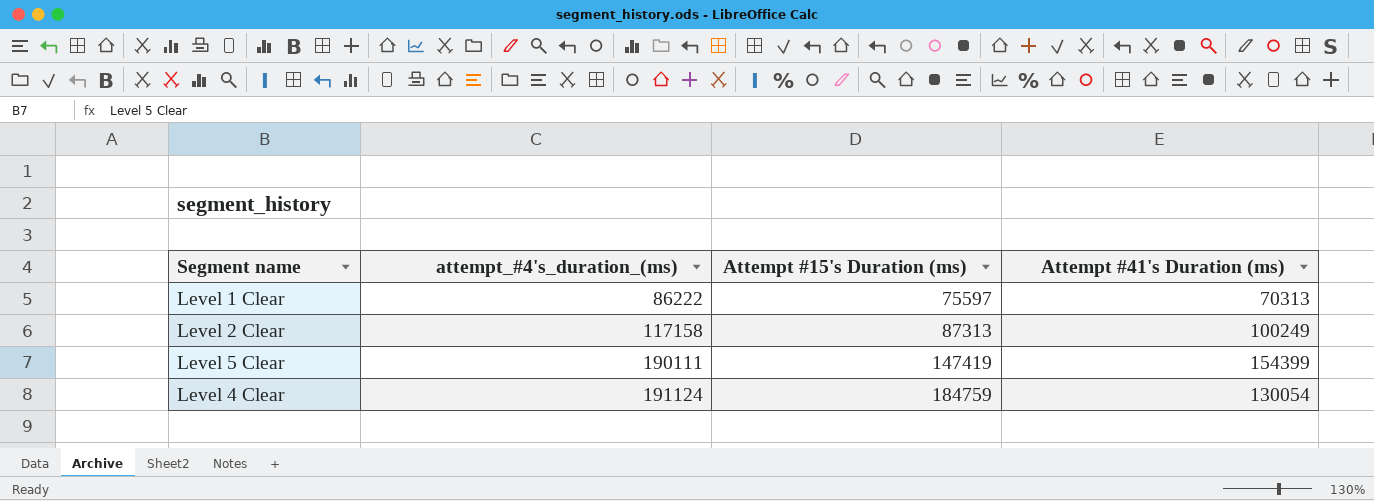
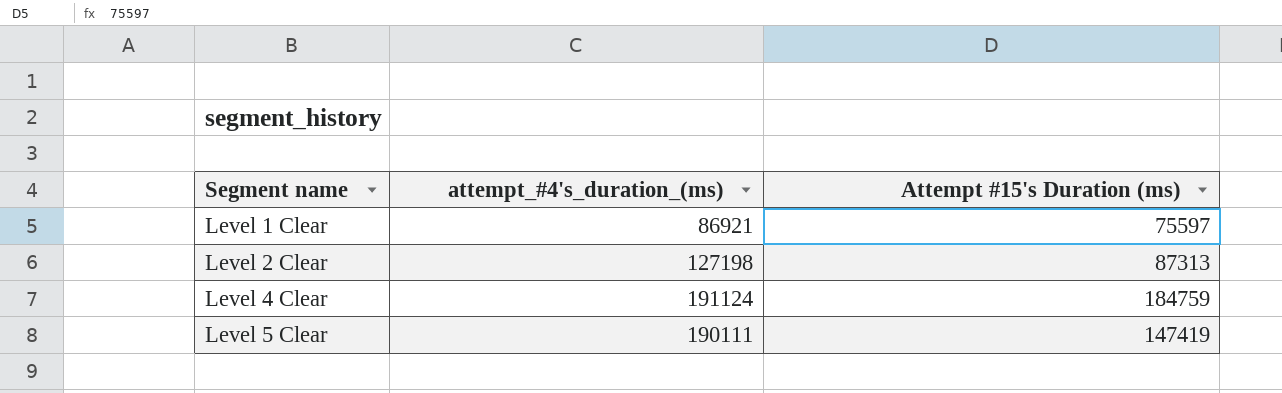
row order: attempt_#4's_duration_(ms) ascending -> Segment name ascending
column Attempt #41's Duration (ms) | position: 4 -> none
Level 1 Clear | attempt_#4's_duration_(ms): 86222 -> 86921
Level 2 Clear | attempt_#4's_duration_(ms): 117158 -> 127198

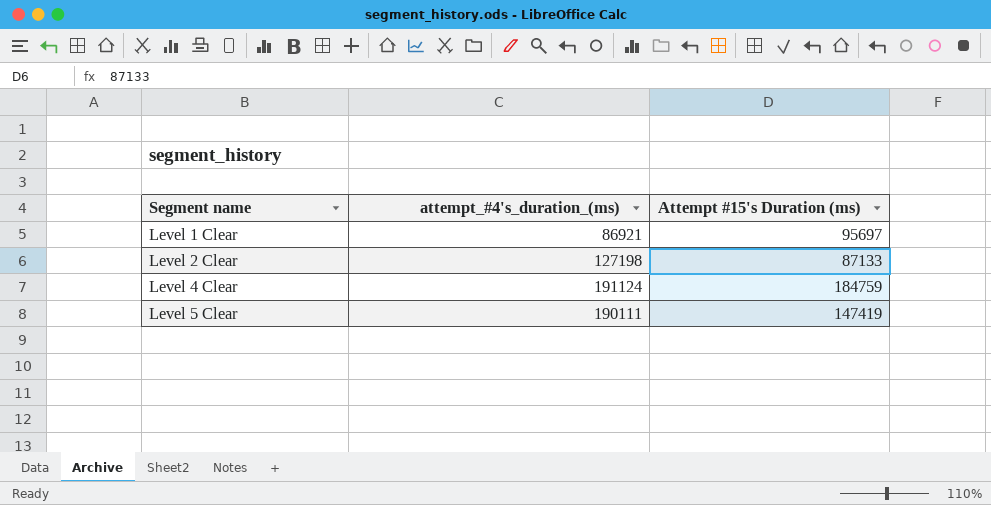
Level 1 Clear | Attempt #15's Duration (ms): 75597 -> 95697
Level 2 Clear | Attempt #15's Duration (ms): 87313 -> 87133

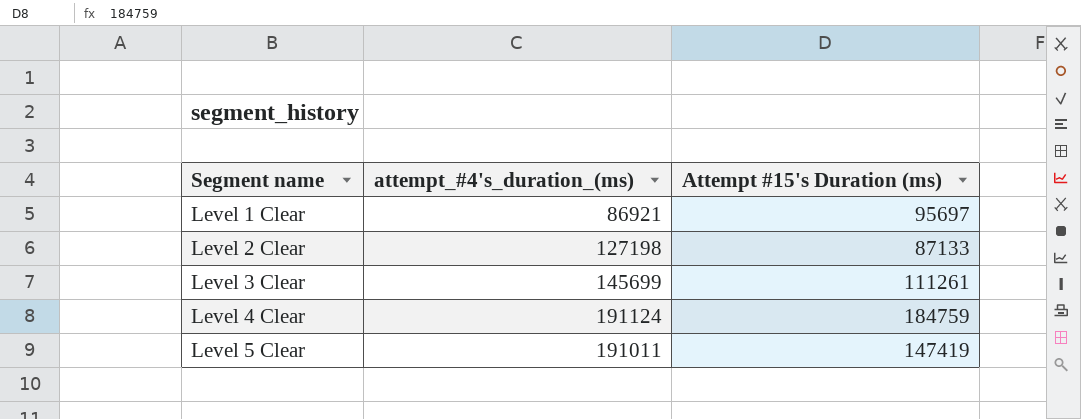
row Level 3 Clear: none -> 145699 | 111261
Level 5 Clear | attempt_#4's_duration_(ms): 190111 -> 191011

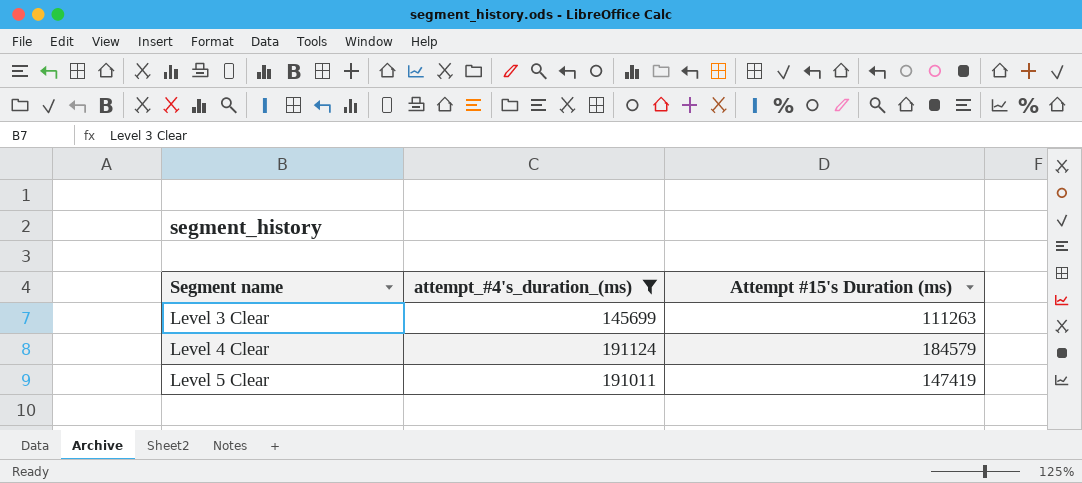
filter: none -> attempt_#4's_duration_(ms) >= 145699
Level 3 Clear | Attempt #15's Duration (ms): 111261 -> 111263
Level 4 Clear | Attempt #15's Duration (ms): 184759 -> 184579

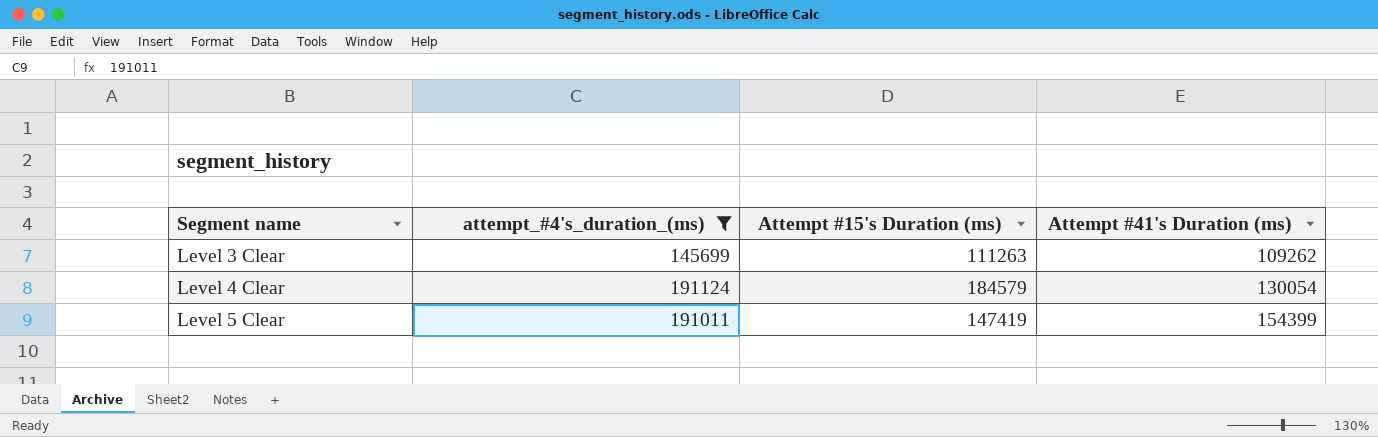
column Attempt #41's Duration (ms) | position: none -> 4

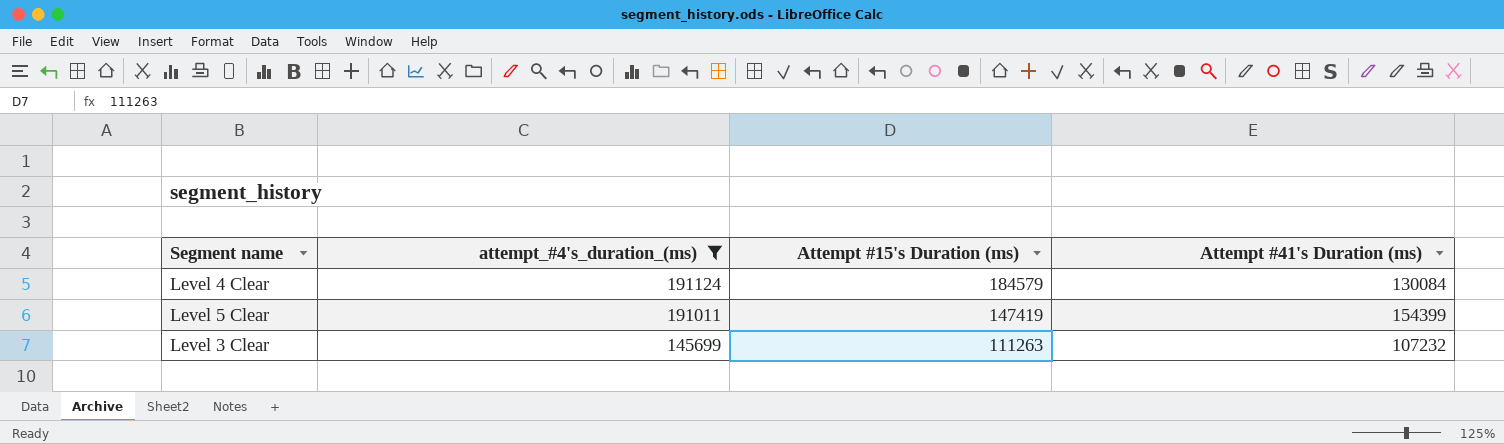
row order: Segment name ascending -> attempt_#4's_duration_(ms) descending
Level 4 Clear | Attempt #41's Duration (ms): 130054 -> 130084
Level 3 Clear | Attempt #41's Duration (ms): 109262 -> 107232

